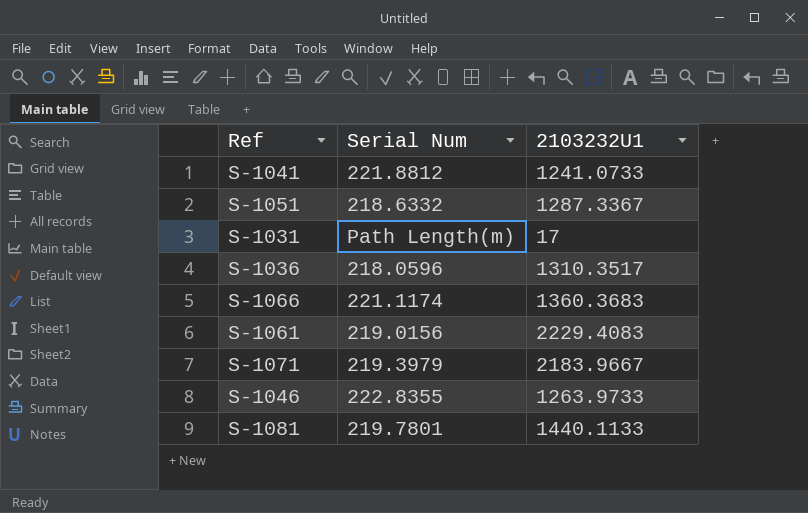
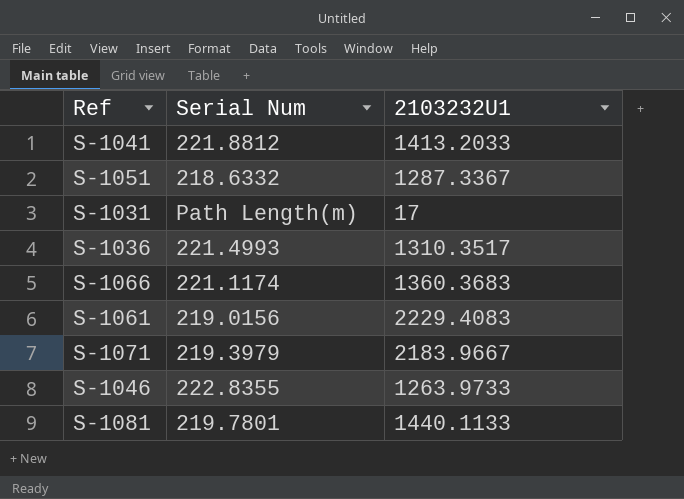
S-1041 | 2103232U1: 1241.0733 -> 1413.2033
S-1036 | Serial Num: 218.0596 -> 221.4993

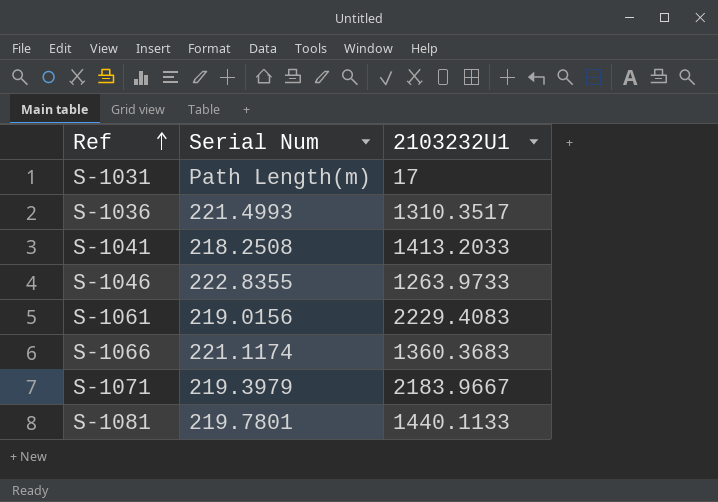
row order: none -> Ref ascending
row S-1051: 218.6332 | 1287.3367 -> none
S-1041 | Serial Num: 221.8812 -> 218.2508

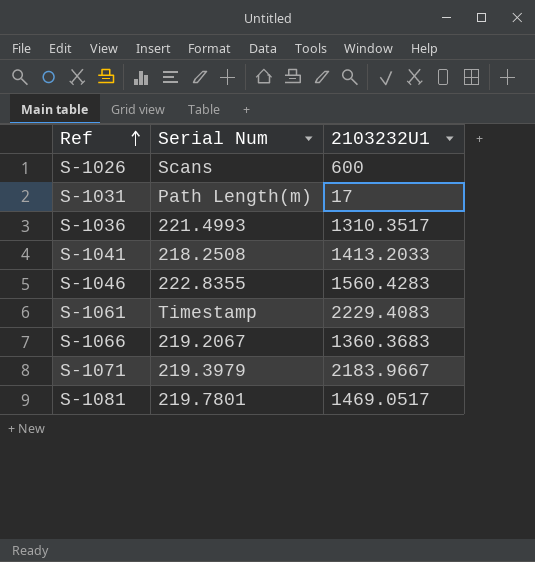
row S-1026: none -> Scans | 600
S-1046 | 2103232U1: 1263.9733 -> 1560.4283
S-1061 | Serial Num: 219.0156 -> Timestamp
S-1066 | Serial Num: 221.1174 -> 219.2067
S-1081 | 2103232U1: 1440.1133 -> 1469.0517

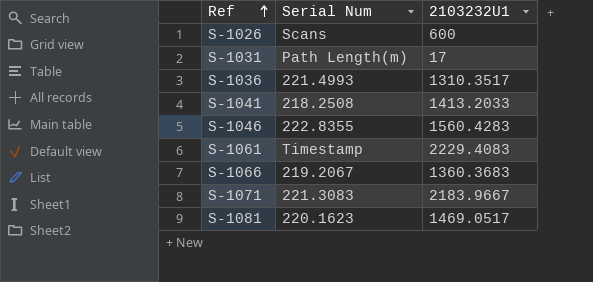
S-1071 | Serial Num: 219.3979 -> 221.3083
S-1081 | Serial Num: 219.7801 -> 220.1623

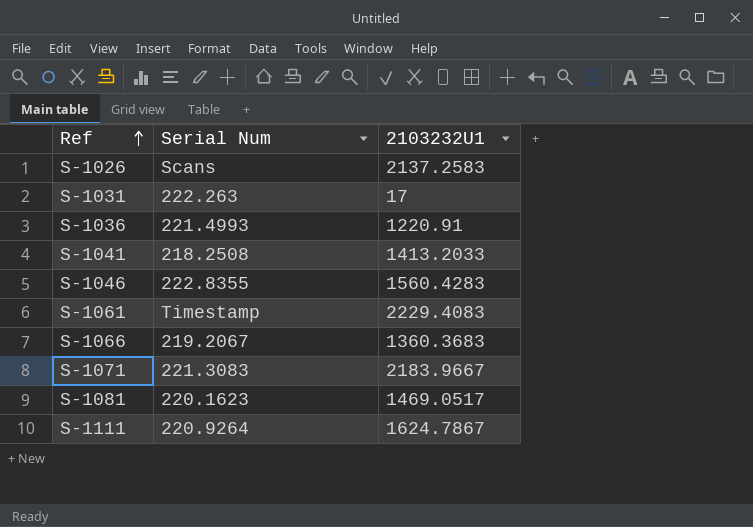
S-1026 | 2103232U1: 600 -> 2137.2583
S-1031 | Serial Num: Path Length(m) -> 222.263
S-1036 | 2103232U1: 1310.3517 -> 1220.91
row S-1111: none -> 220.9264 | 1624.7867

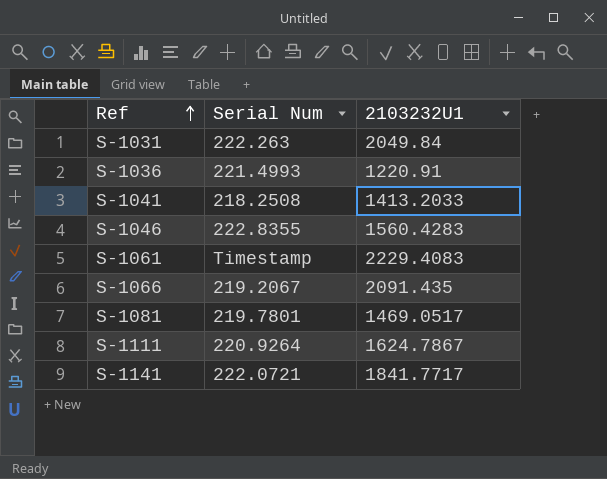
row S-1026: Scans | 2137.2583 -> none
row S-1071: 221.3083 | 2183.9667 -> none
S-1031 | 2103232U1: 17 -> 2049.84
S-1066 | 2103232U1: 1360.3683 -> 2091.435
S-1081 | Serial Num: 220.1623 -> 219.7801
row S-1141: none -> 222.0721 | 1841.7717

